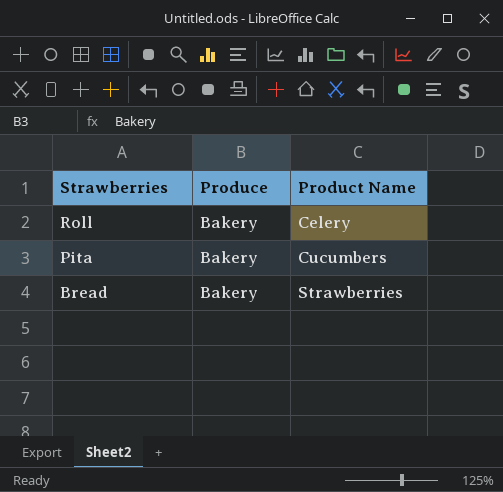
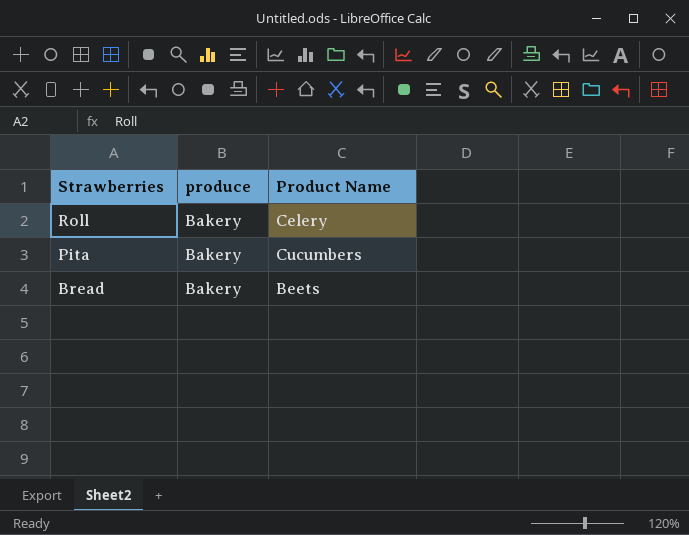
column name: Produce -> produce
Bread | Product Name: Strawberries -> Beets

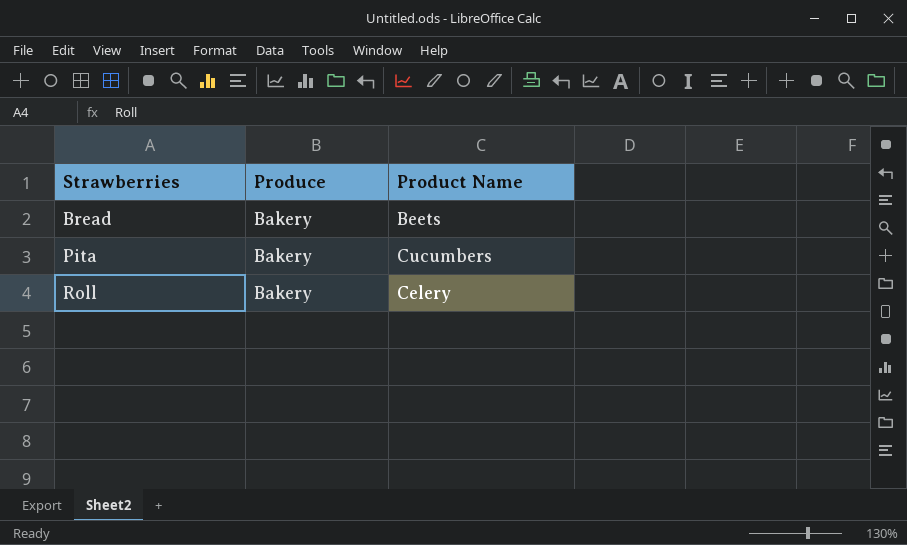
row order: Strawberries descending -> Strawberries ascending
column name: produce -> Produce

